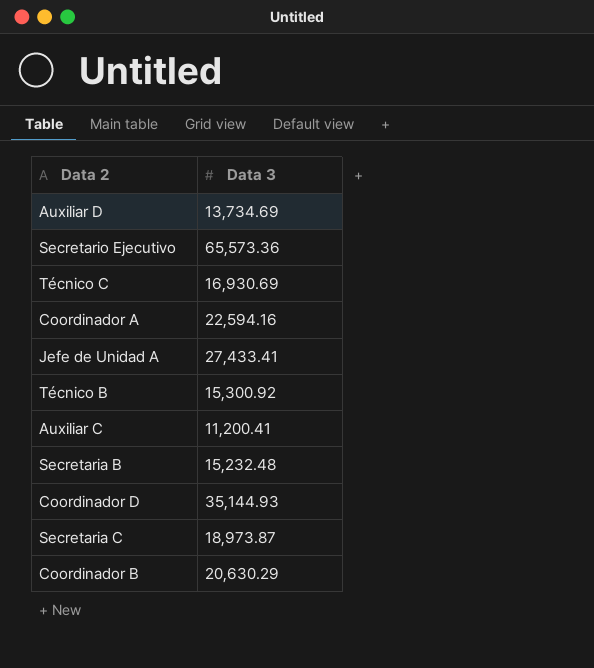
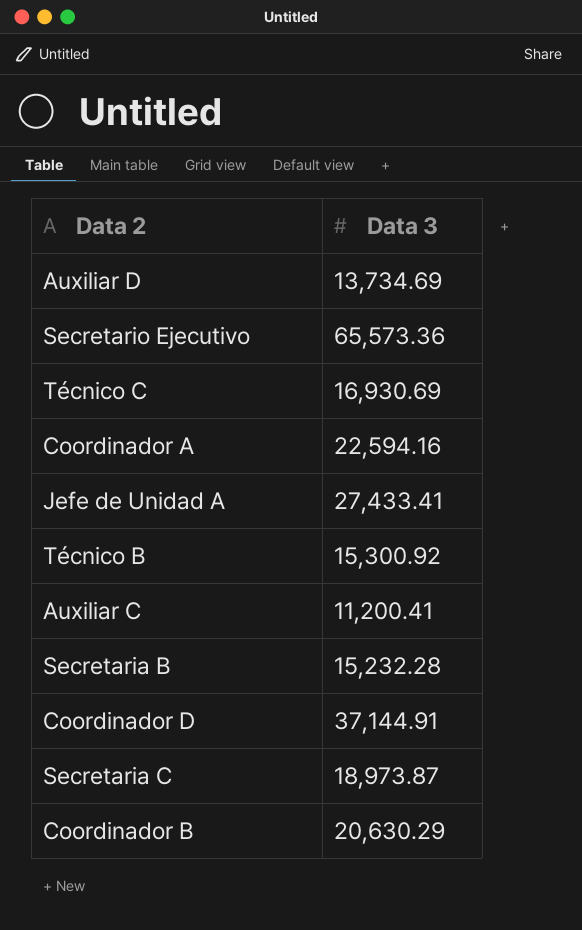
Secretaria B | Data 3: 15,232.48 -> 15,232.28
Coordinador D | Data 3: 35,144.93 -> 37,144.91

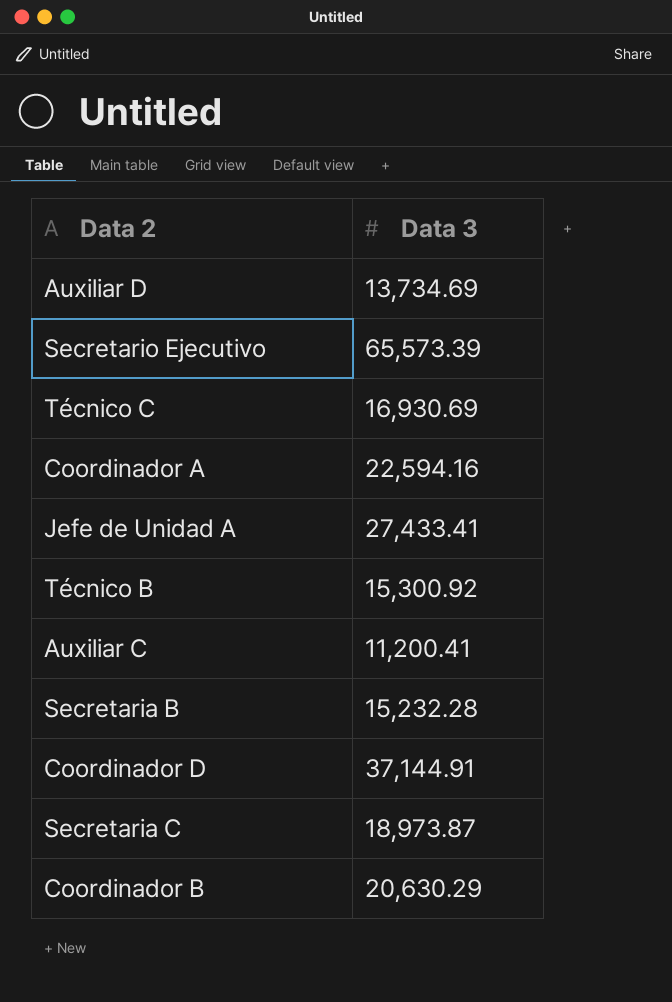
Secretario Ejecutivo | Data 3: 65,573.36 -> 65,573.39

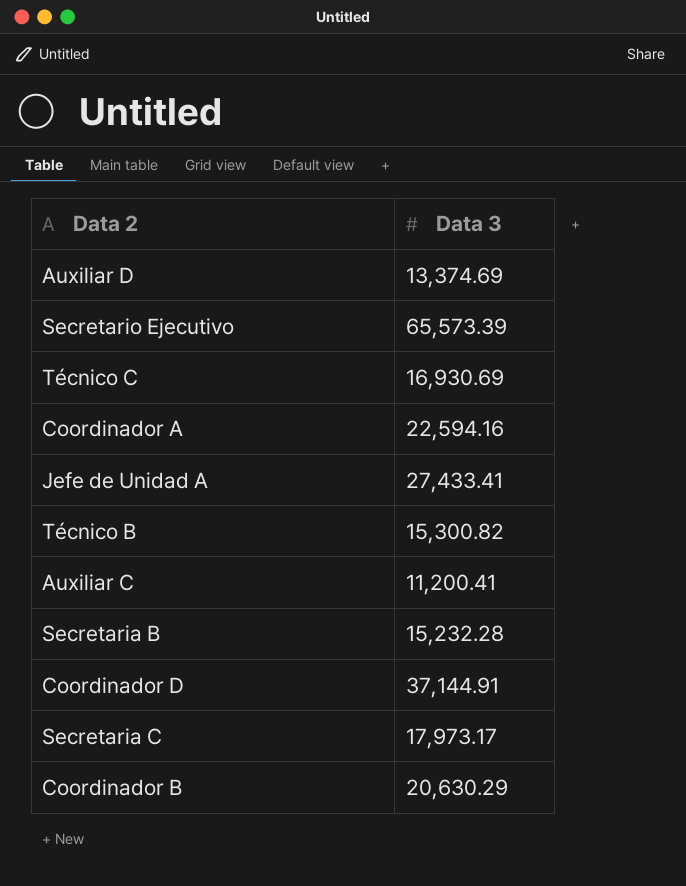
Auxiliar D | Data 3: 13,734.69 -> 13,374.69
Técnico B | Data 3: 15,300.92 -> 15,300.82
Secretaria C | Data 3: 18,973.87 -> 17,973.17

